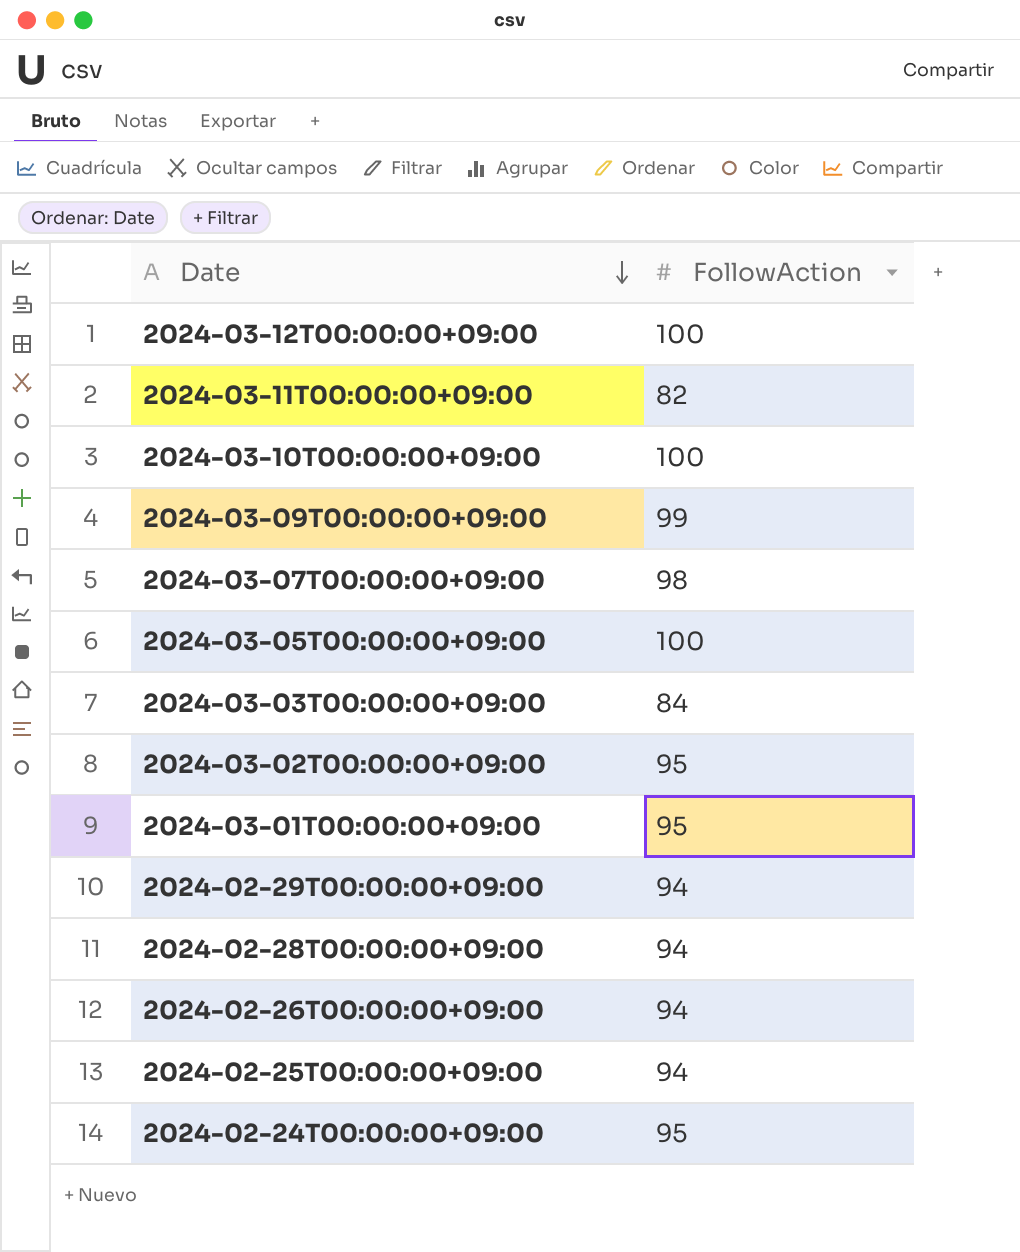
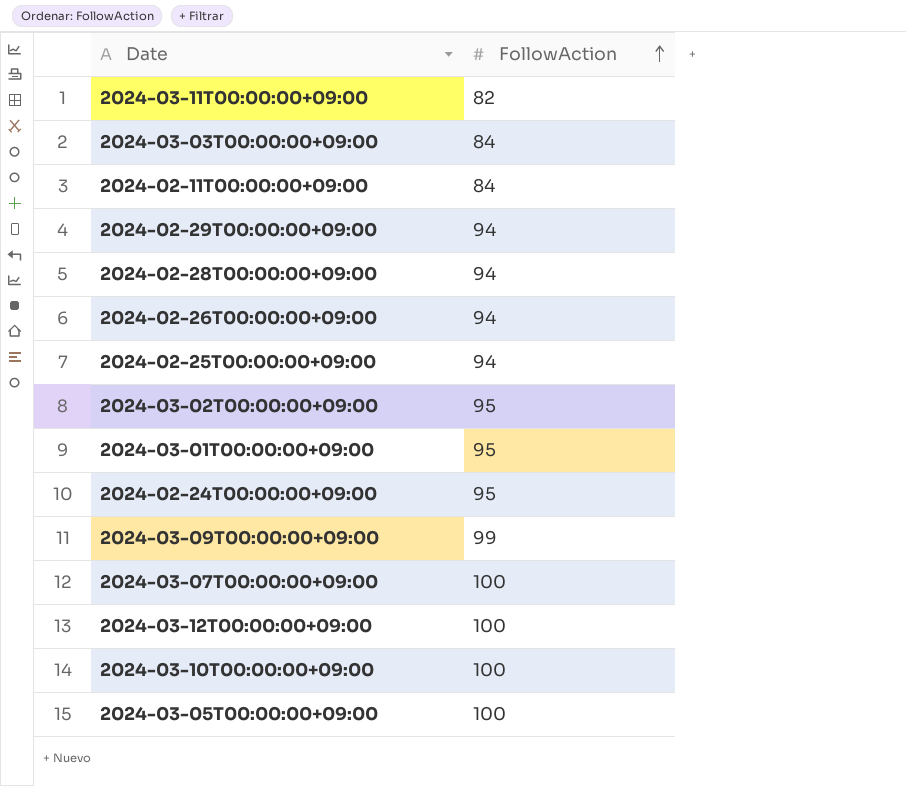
row order: Date descending -> FollowAction ascending
row 2024-02-11T00:00:00+09:00: none -> 84
2024-03-07T00:00:00+09:00 | FollowAction: 98 -> 100

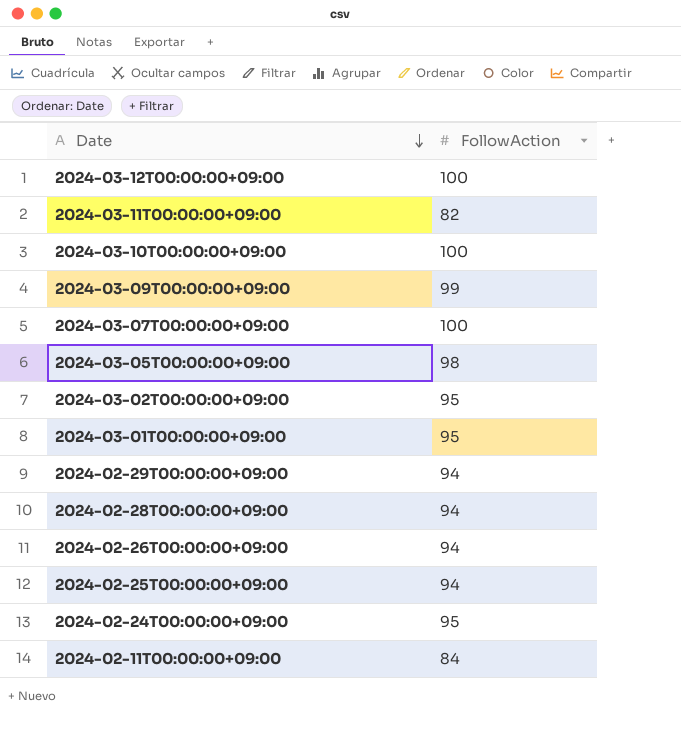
row order: FollowAction ascending -> Date descending
row 2024-03-03T00:00:00+09:00: 84 -> none
2024-03-05T00:00:00+09:00 | FollowAction: 100 -> 98

